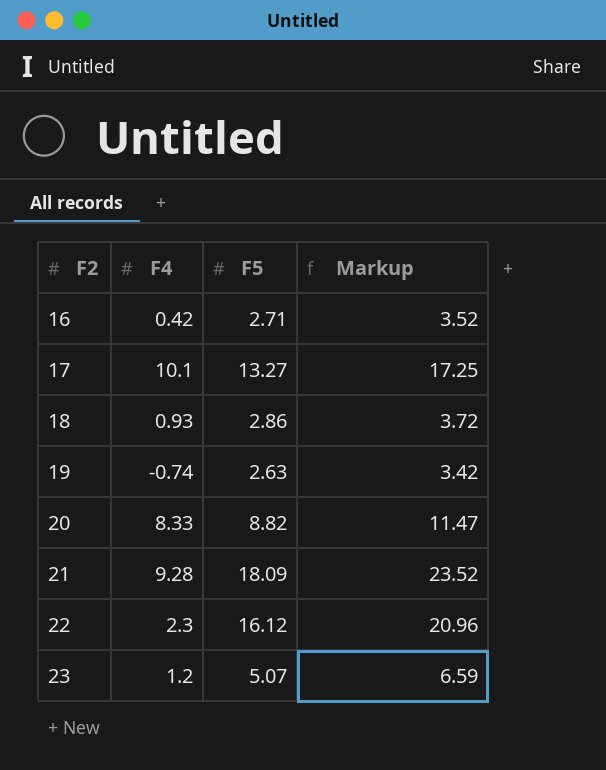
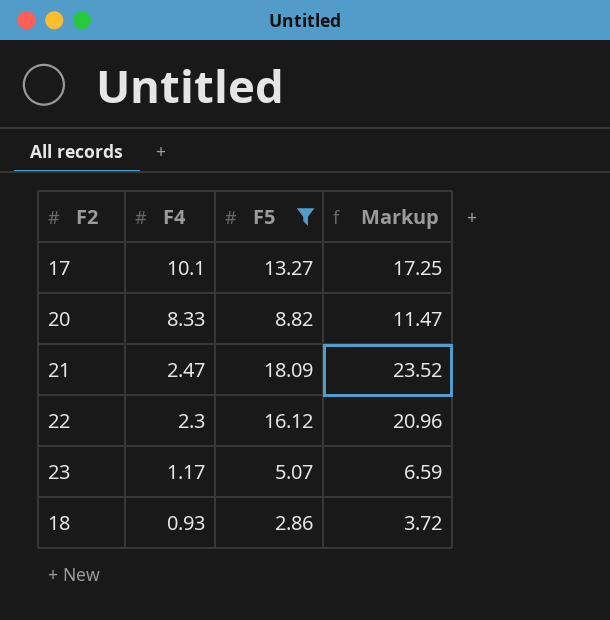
filter: none -> F5 >= 2.86
row order: F2 ascending -> F4 descending
21 | F4: 9.28 -> 2.47
23 | F4: 1.2 -> 1.17

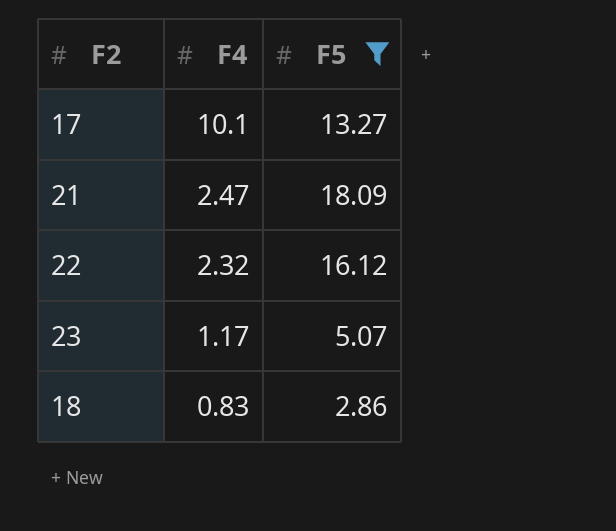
column Markup | formula: [F5] * 1.3 -> none
row 20: 8.33 | 8.82 | 11.47 -> none
22 | F4: 2.3 -> 2.32
18 | F4: 0.93 -> 0.83

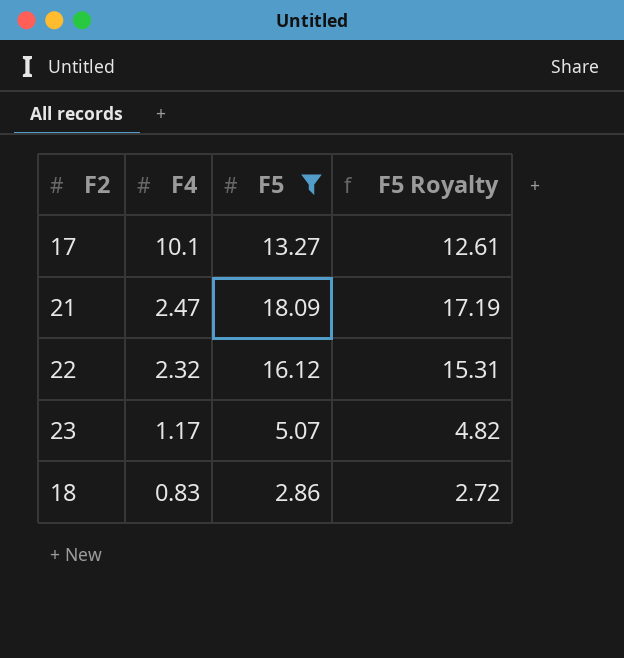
column F5 Royalty | formula: none -> [F5] * 0.95

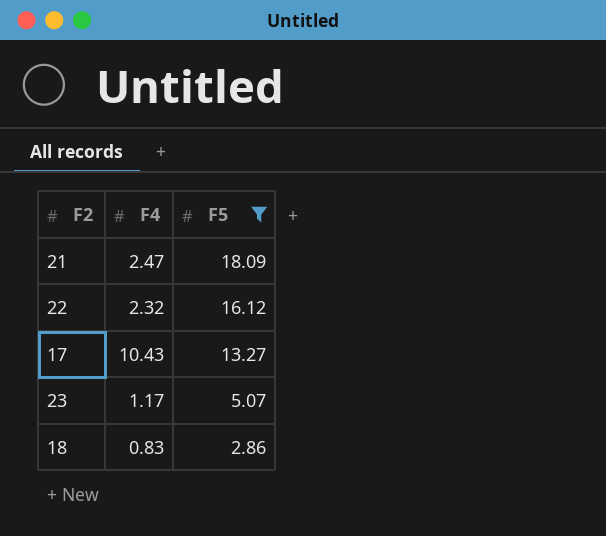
row order: F4 descending -> F5 descending
column F5 Royalty | formula: [F5] * 0.95 -> none
17 | F4: 10.1 -> 10.43

